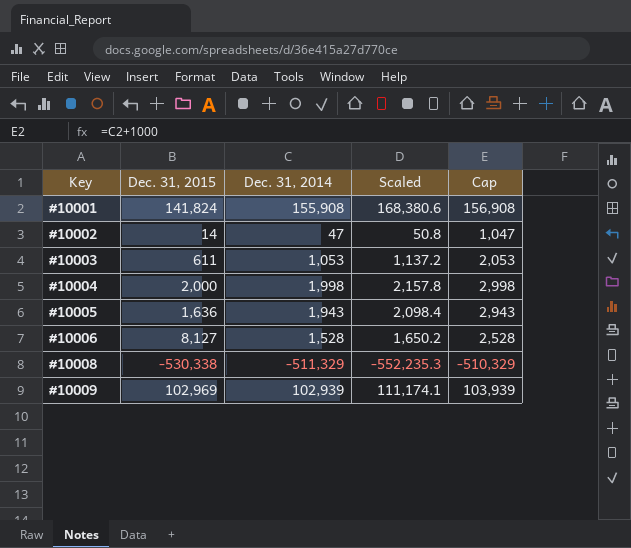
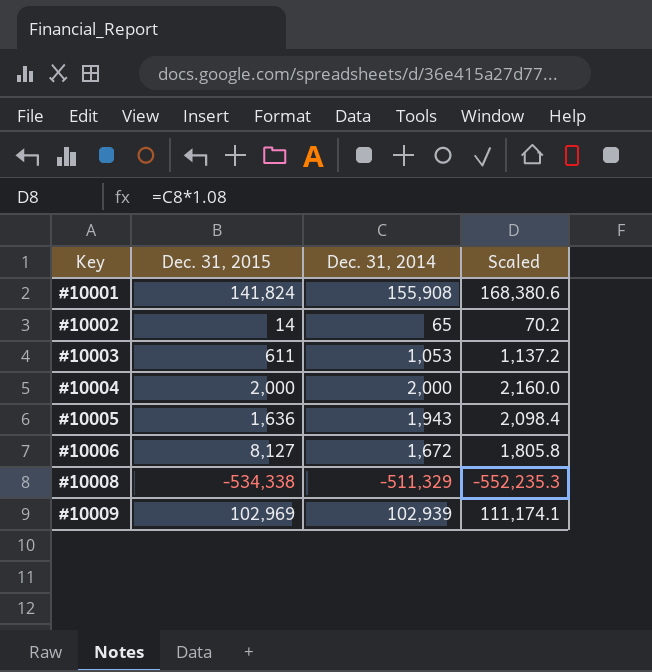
column Cap | formula: [Dec. 31, 2014] + 1000 -> none
#10002 | Dec. 31, 2014: 47 -> 65
#10002 | Scaled: 50.8 -> 70.2
#10004 | Dec. 31, 2014: 1,998 -> 2,000
#10004 | Scaled: 2,157.8 -> 2,160.0
#10006 | Dec. 31, 2014: 1,528 -> 1,672
#10006 | Scaled: 1,650.2 -> 1,805.8
#10008 | Dec. 31, 2015: -530,338 -> -534,338

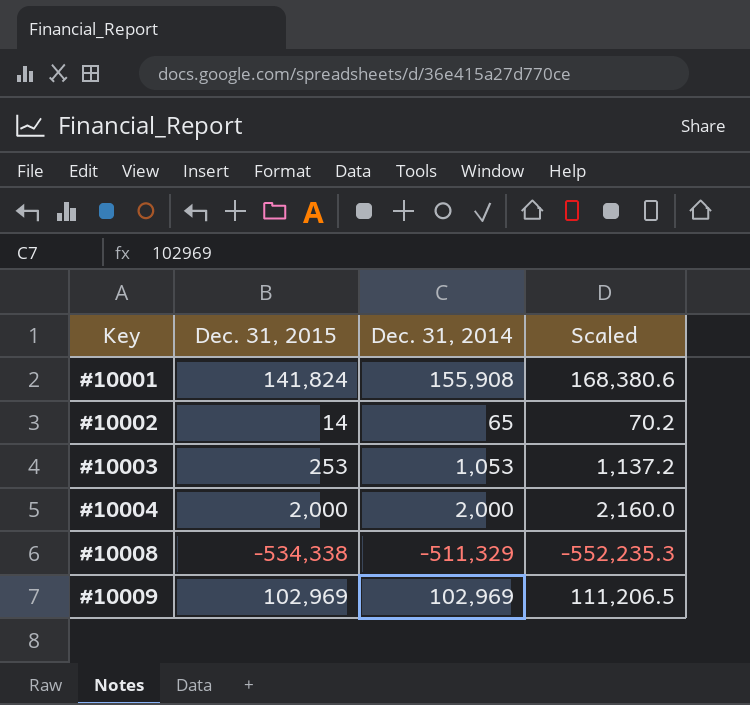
row #10005: 1,636 | 1,943 | 2,098.4 -> none
row #10006: 8,127 | 1,672 | 1,805.8 -> none
#10003 | Dec. 31, 2015: 611 -> 253
#10009 | Dec. 31, 2014: 102,939 -> 102,969
#10009 | Scaled: 111,174.1 -> 111,206.5

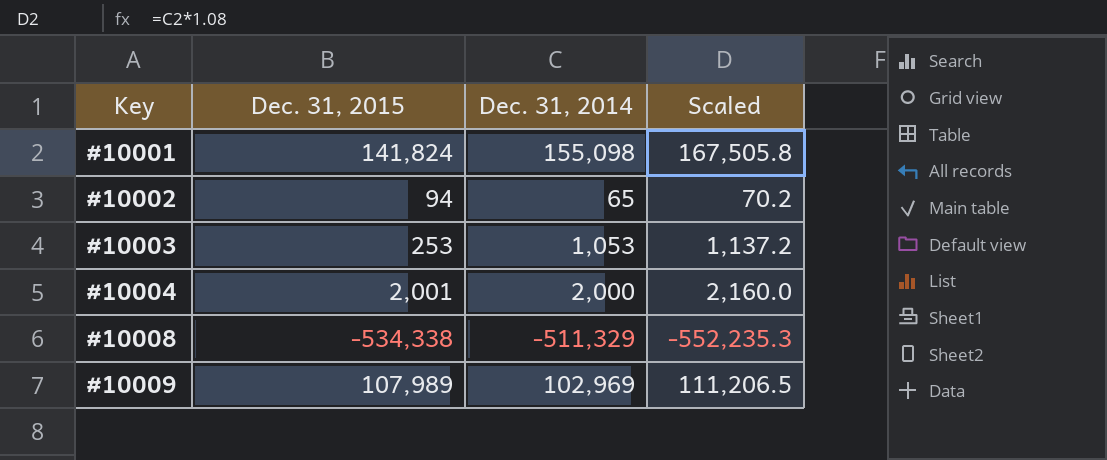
#10001 | Dec. 31, 2014: 155,908 -> 155,098
#10001 | Scaled: 168,380.6 -> 167,505.8
#10002 | Dec. 31, 2015: 14 -> 94
#10004 | Dec. 31, 2015: 2,000 -> 2,001
#10009 | Dec. 31, 2015: 102,969 -> 107,989

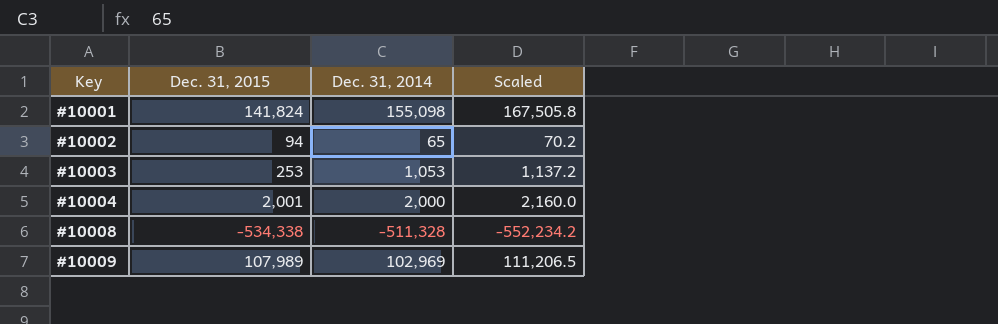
#10008 | Dec. 31, 2014: -511,329 -> -511,328
#10008 | Scaled: -552,235.3 -> -552,234.2

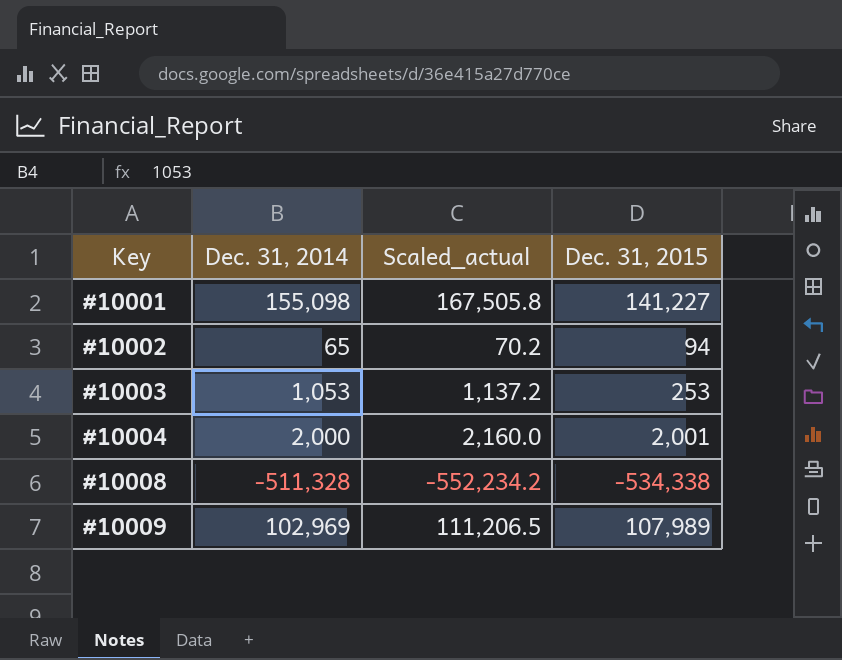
column name: Scaled -> Scaled_actual
column Dec. 31, 2015 | position: 2 -> 4
#10001 | Dec. 31, 2015: 141,824 -> 141,227

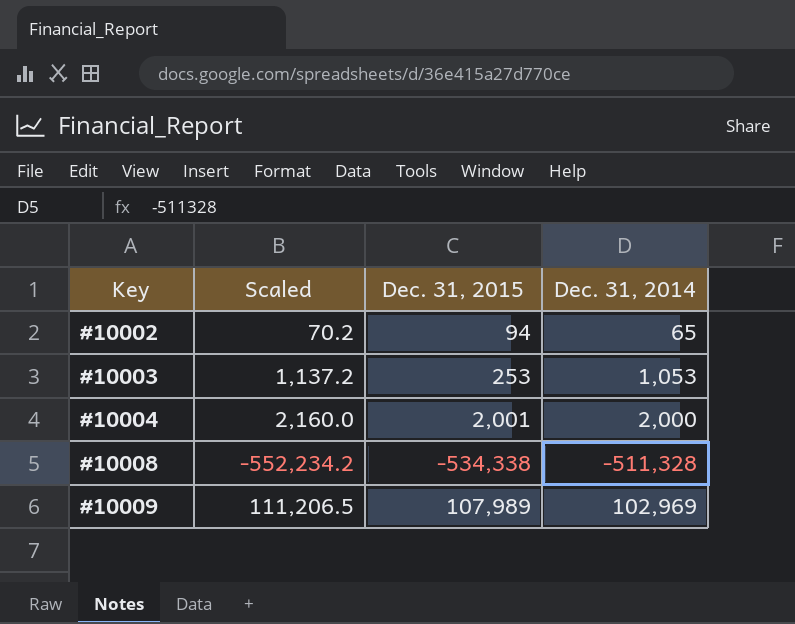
column name: Scaled_actual -> Scaled
column Dec. 31, 2014 | position: 2 -> 4
row #10001: 155,098 | 167,505.8 | 141,227 -> none

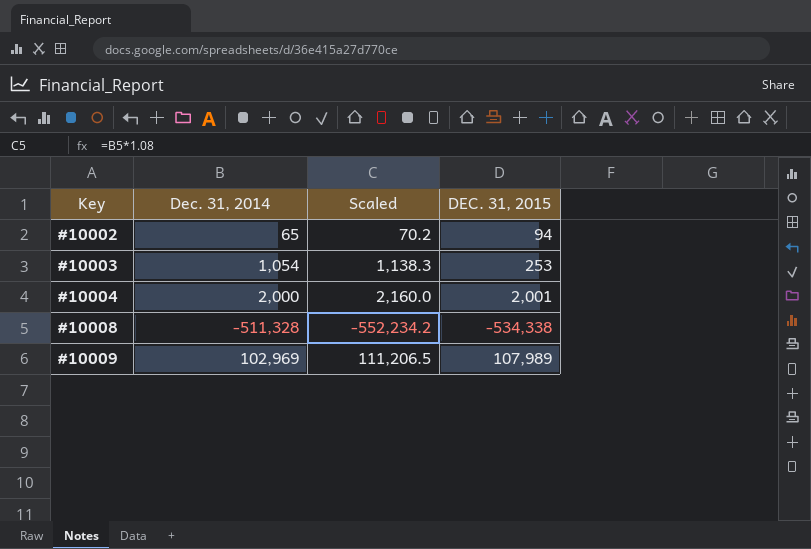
column Dec. 31, 2014 | position: 4 -> 2
column name: Dec. 31, 2015 -> DEC. 31, 2015
#10003 | Dec. 31, 2014: 1,053 -> 1,054
#10003 | Scaled: 1,137.2 -> 1,138.3

